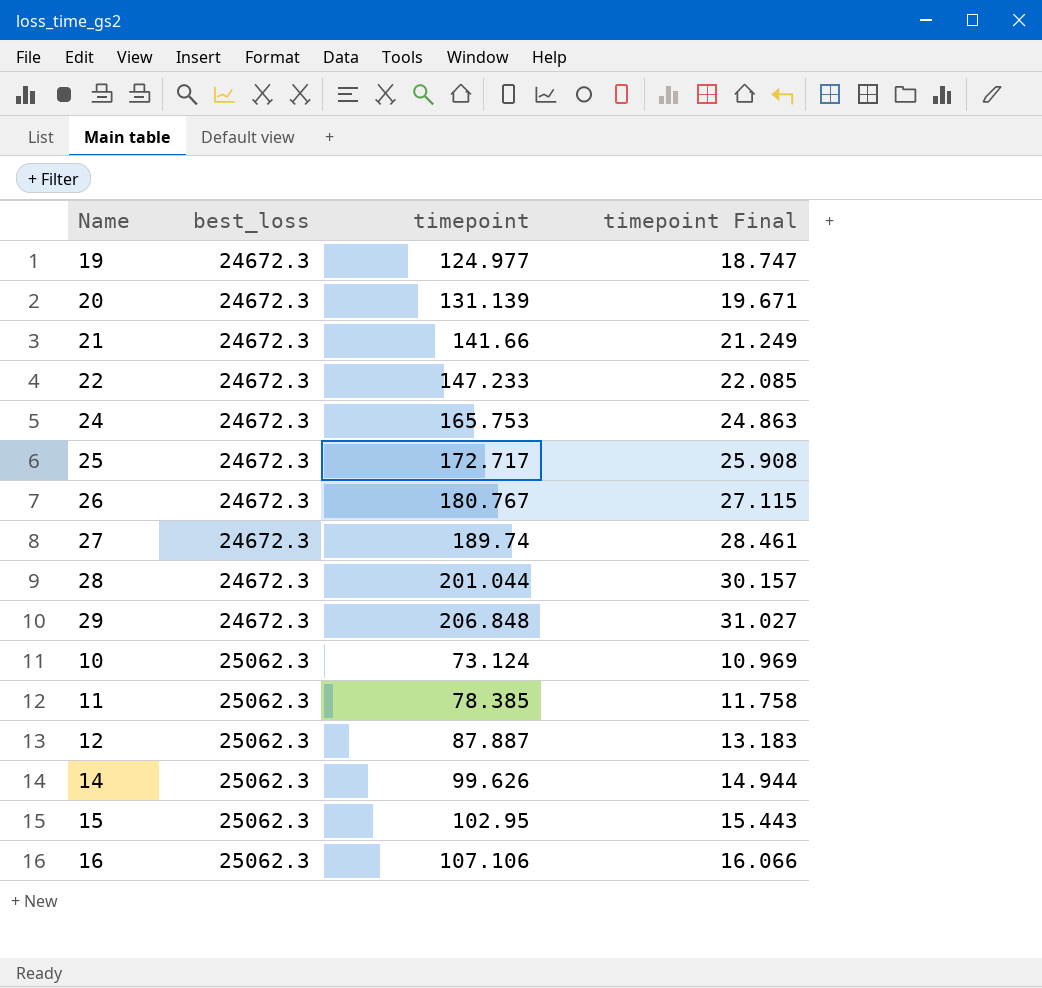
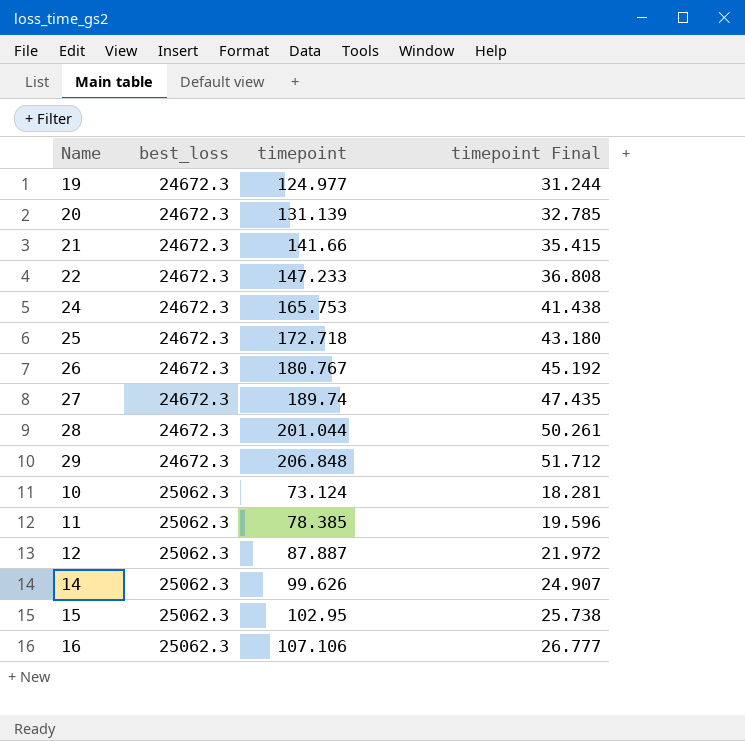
column timepoint Final | formula: [timepoint] * 0.15 -> [timepoint] * 0.25
25 | timepoint: 172.717 -> 172.718

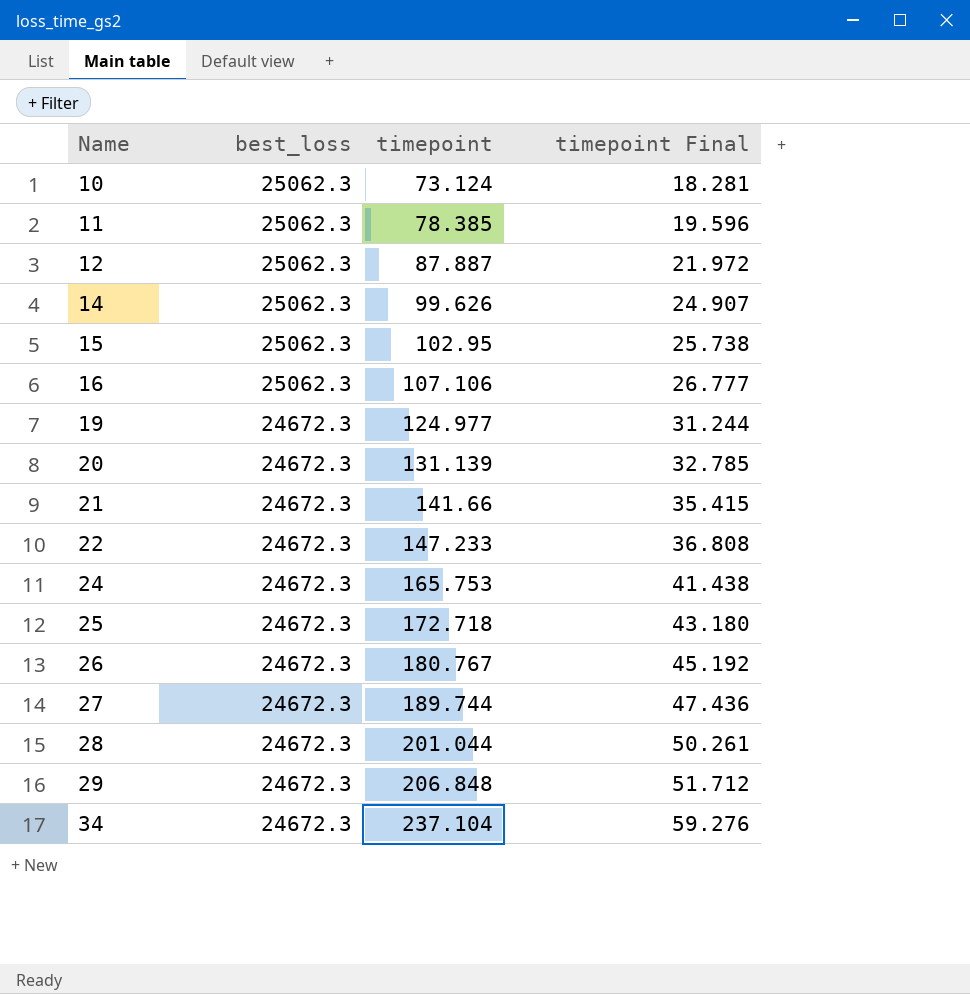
row order: best_loss ascending -> Name ascending
27 | timepoint: 189.74 -> 189.744
27 | timepoint Final: 47.435 -> 47.436
row 34: none -> 24672.3 | 237.104 | 59.276

